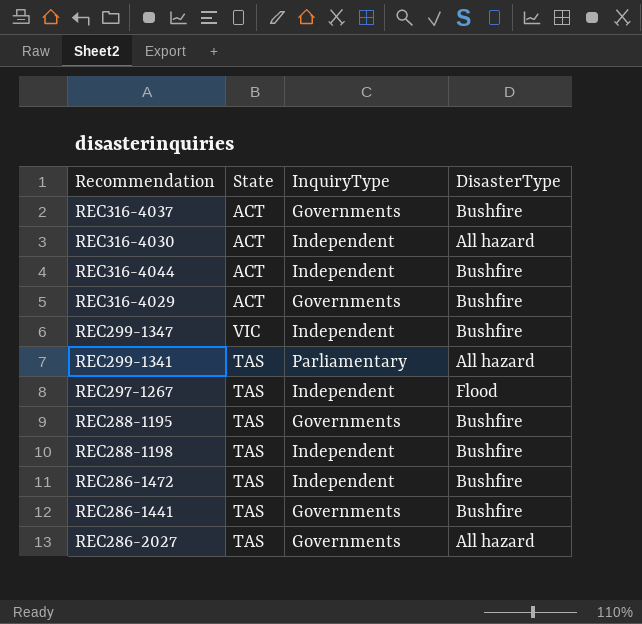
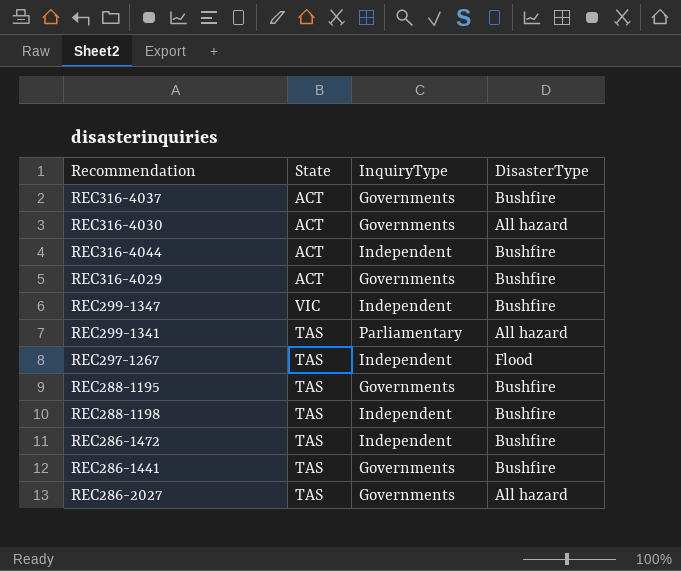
REC316-4030 | InquiryType: Independent -> Governments

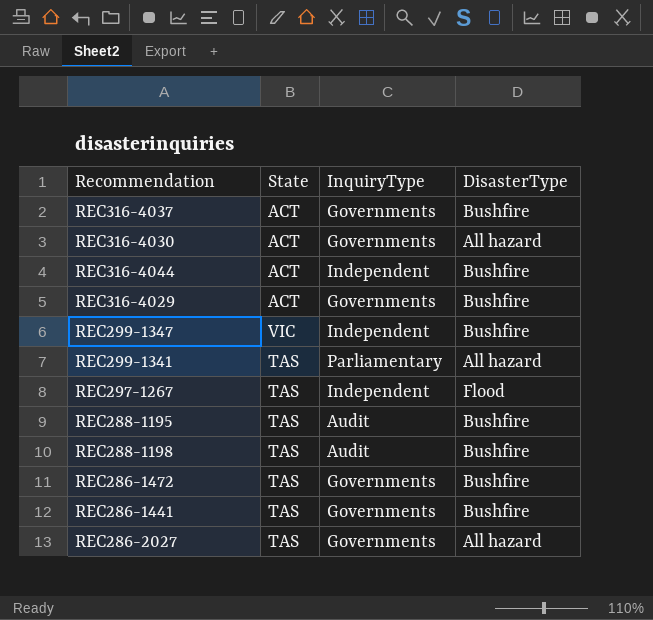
REC288-1195 | InquiryType: Governments -> Audit
REC288-1198 | InquiryType: Independent -> Audit
REC286-1472 | InquiryType: Independent -> Governments

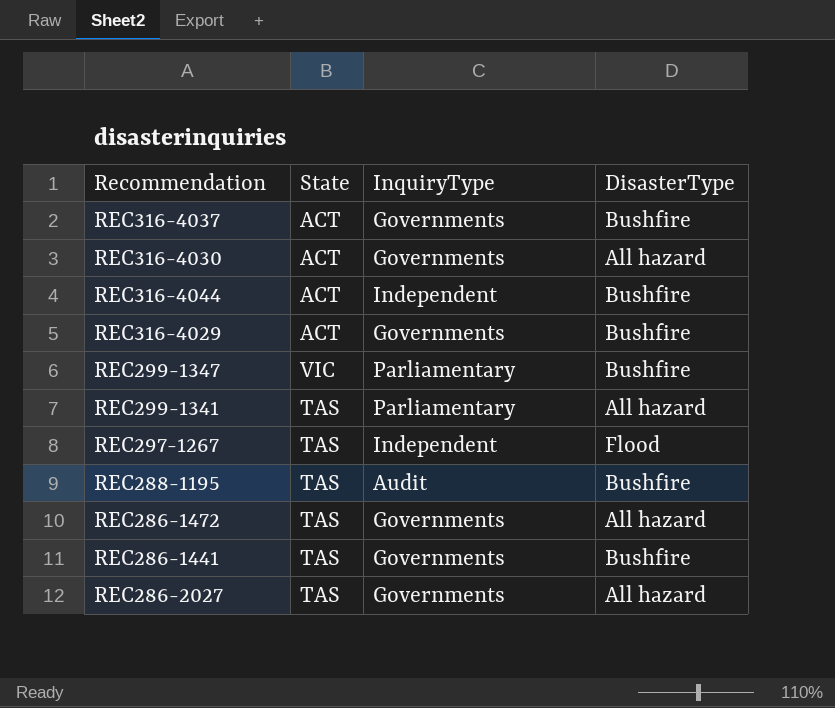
row REC288-1198: TAS | Audit | Bushfire -> none
REC299-1347 | InquiryType: Independent -> Parliamentary
REC286-1472 | DisasterType: Bushfire -> All hazard

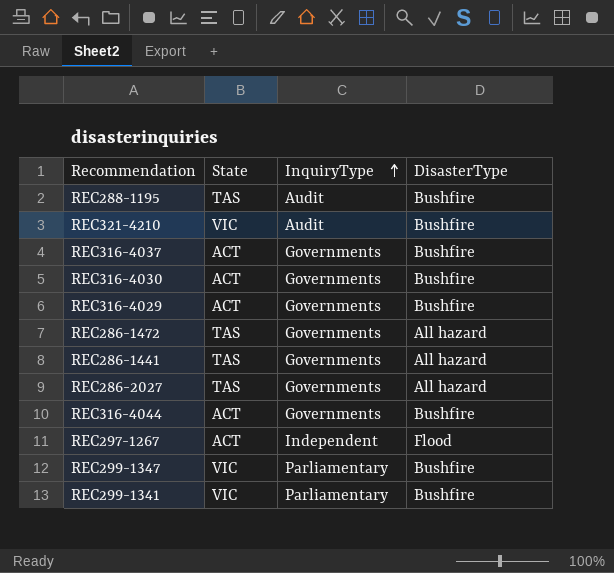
row order: none -> InquiryType ascending
row REC321-4210: none -> VIC | Audit | Bushfire
REC316-4030 | DisasterType: All hazard -> Bushfire
REC286-1441 | DisasterType: Bushfire -> All hazard
REC316-4044 | InquiryType: Independent -> Governments
REC297-1267 | State: TAS -> ACT
REC299-1341 | State: TAS -> VIC
REC299-1341 | DisasterType: All hazard -> Bushfire

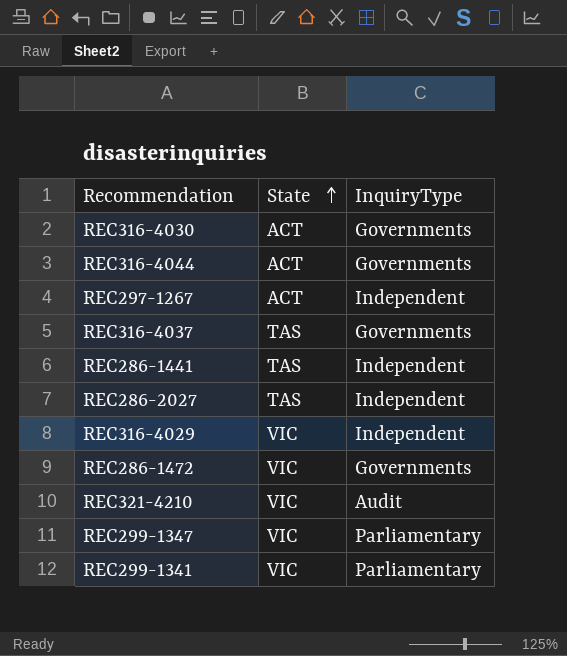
row order: InquiryType ascending -> State ascending
column DisasterType | position: 4 -> none
row REC288-1195: TAS | Audit | Bushfire -> none
REC316-4037 | State: ACT -> TAS
REC286-1441 | InquiryType: Governments -> Independent
REC286-2027 | InquiryType: Governments -> Independent
REC316-4029 | State: ACT -> VIC
REC316-4029 | InquiryType: Governments -> Independent
REC286-1472 | State: TAS -> VIC

